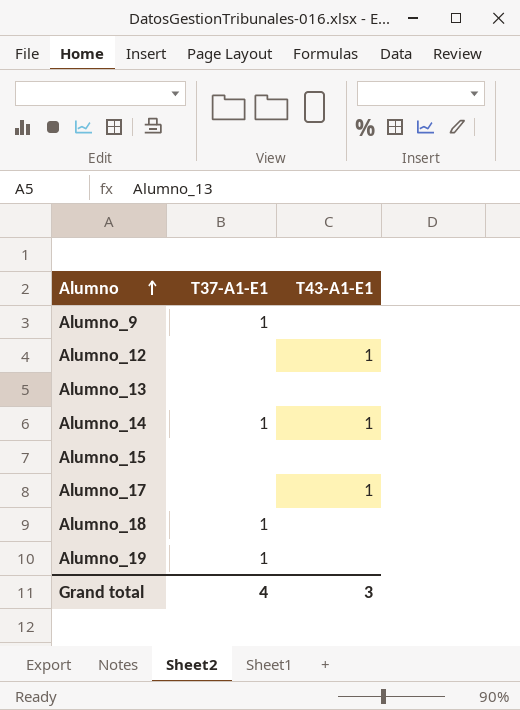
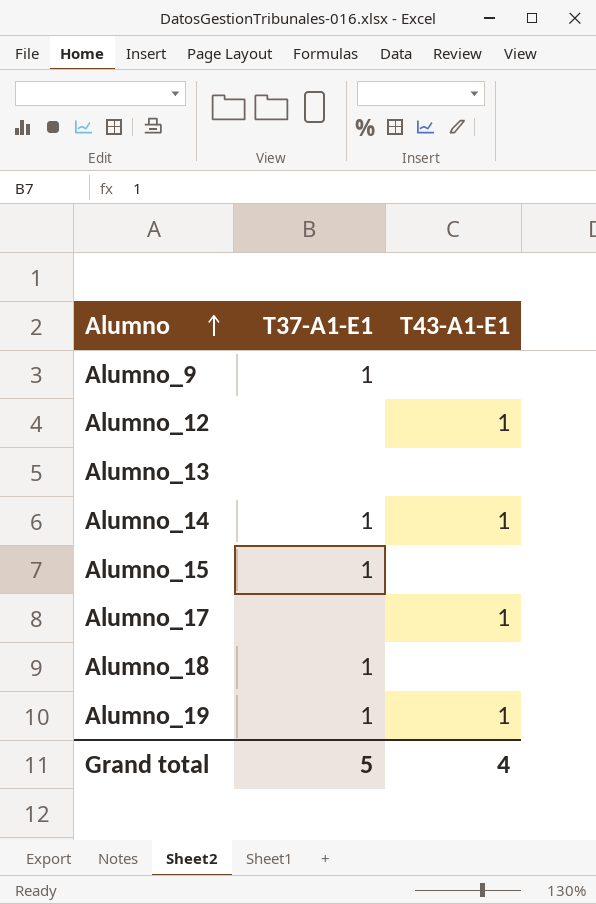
Alumno_15 | T37-A1-E1: none -> 1
Alumno_19 | T43-A1-E1: none -> 1
Grand total | T37-A1-E1: 4 -> 5
Grand total | T43-A1-E1: 3 -> 4

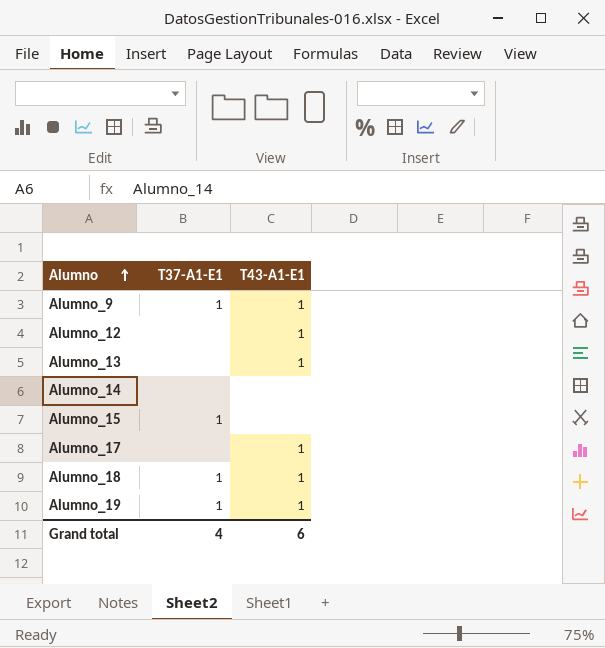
Alumno_9 | T43-A1-E1: none -> 1
Alumno_13 | T43-A1-E1: none -> 1
Alumno_14 | T37-A1-E1: 1 -> none
Alumno_14 | T43-A1-E1: 1 -> none
Alumno_18 | T43-A1-E1: none -> 1
Grand total | T37-A1-E1: 5 -> 4
Grand total | T43-A1-E1: 4 -> 6

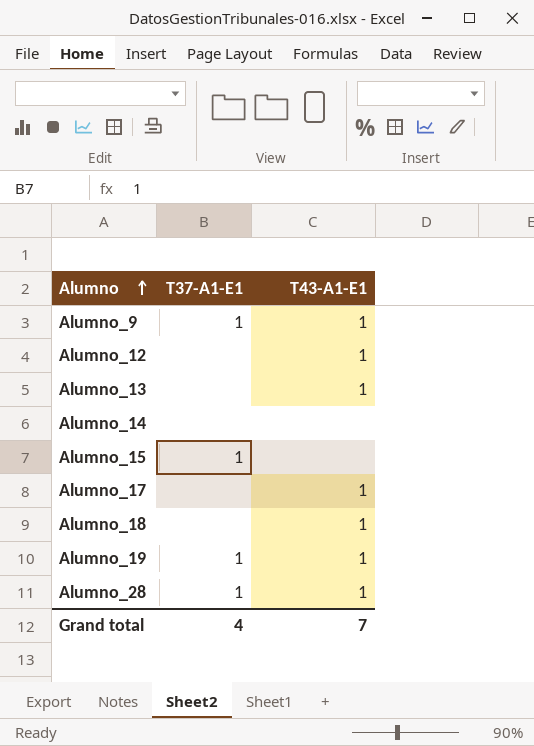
Alumno_18 | T37-A1-E1: 1 -> none
row Alumno_28: none -> 1 | 1
Grand total | T43-A1-E1: 6 -> 7

